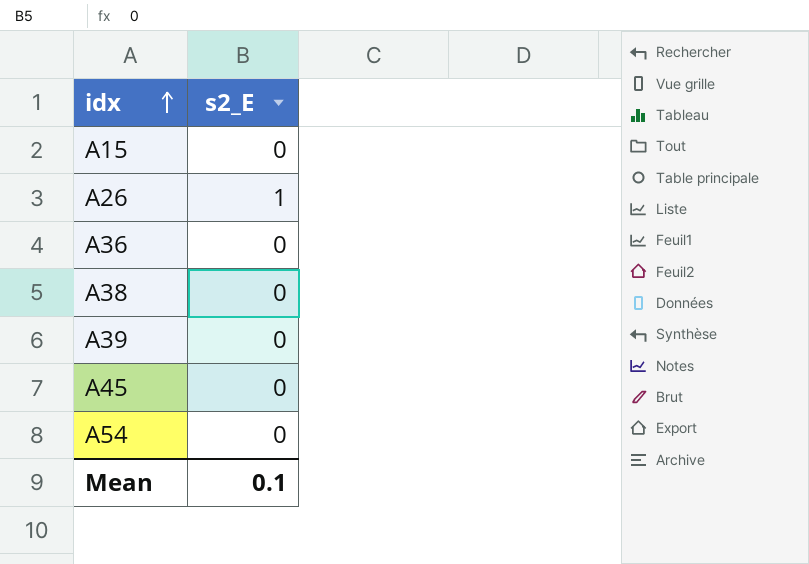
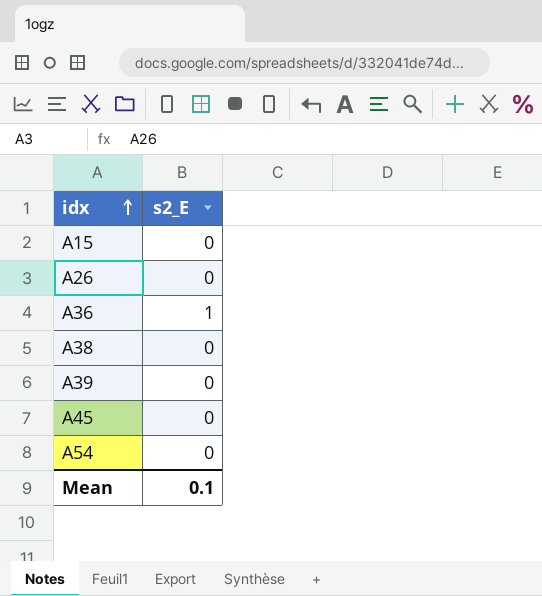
A26 | s2_E: 1 -> 0
A36 | s2_E: 0 -> 1

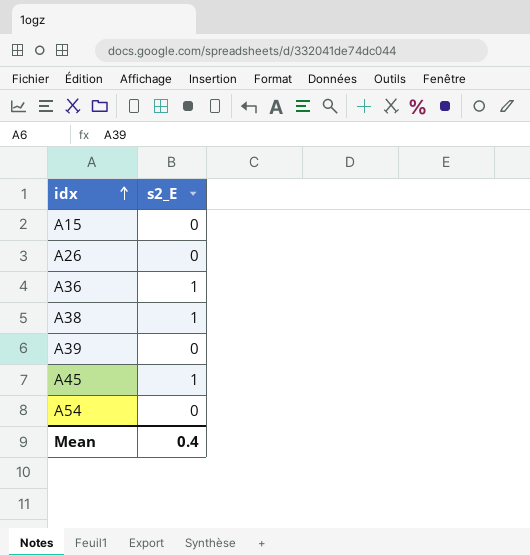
A38 | s2_E: 0 -> 1
A45 | s2_E: 0 -> 1
Mean | s2_E: 0.1 -> 0.4

